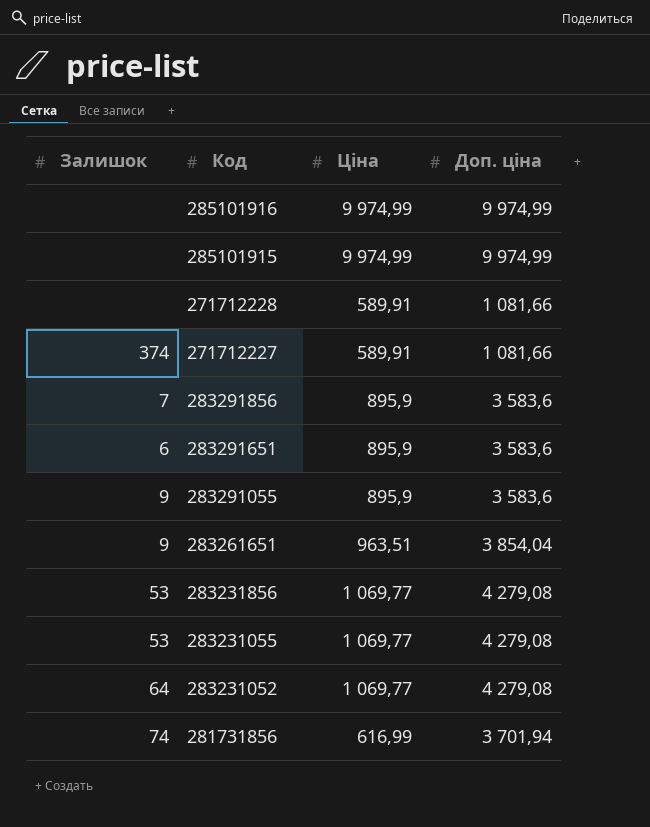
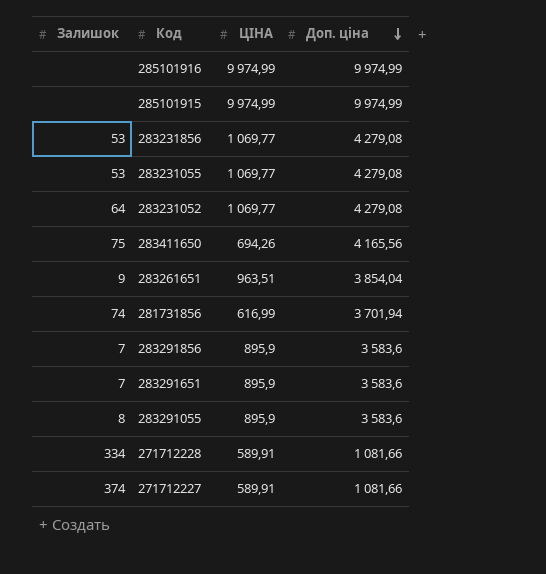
row order: none -> Доп. ціна descending
column name: Ціна -> ЦІНА
row 283411650: none -> 75 | 694,26 | 4 165,56
283291651 | Залишок: 6 -> 7
283291055 | Залишок: 9 -> 8
271712228 | Залишок: none -> 334

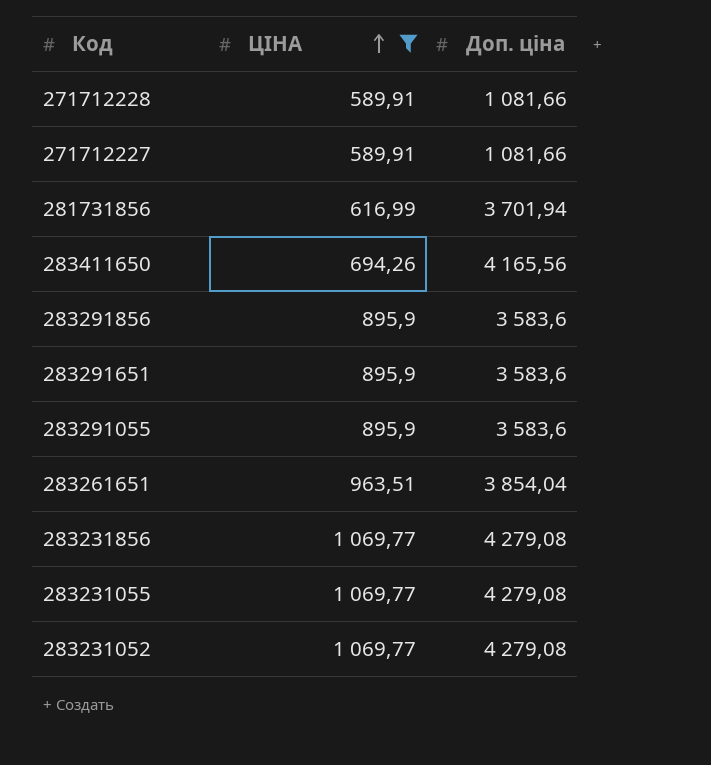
filter: none -> ЦІНА != 9 974,99
row order: Доп. ціна descending -> ЦІНА ascending
column Залишок | position: 1 -> none

